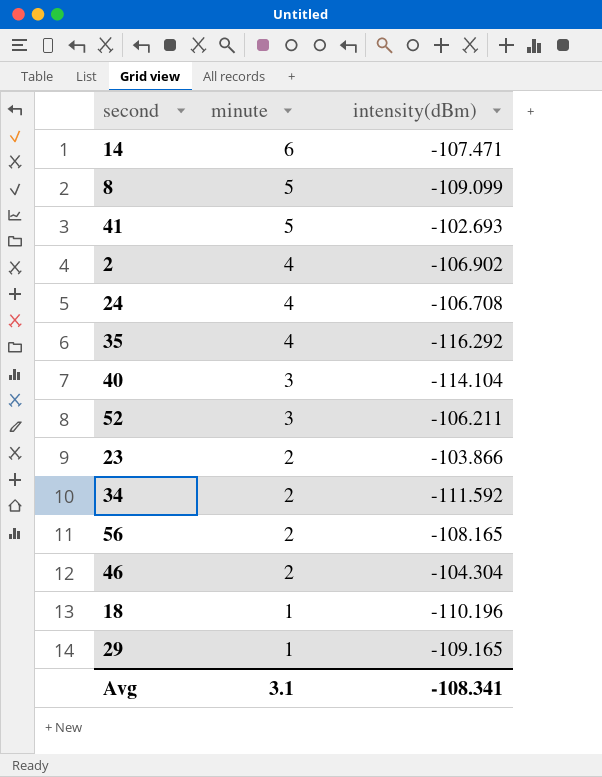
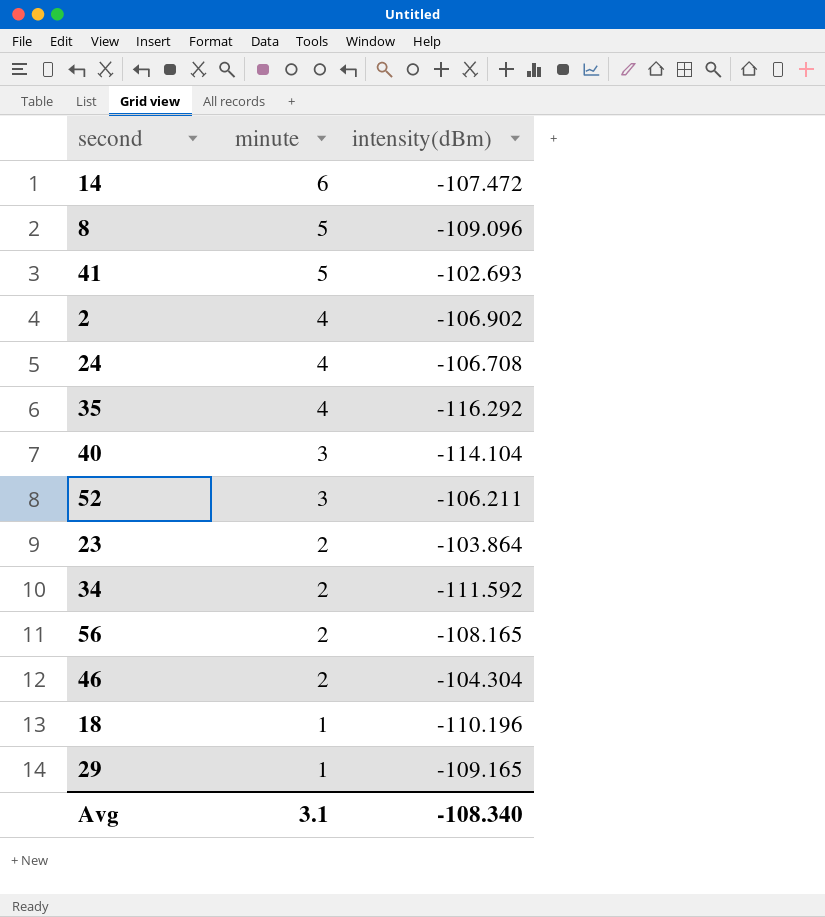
14 | intensity(dBm): -107.471 -> -107.472
8 | intensity(dBm): -109.099 -> -109.096
23 | intensity(dBm): -103.866 -> -103.864
Avg | intensity(dBm): -108.341 -> -108.340

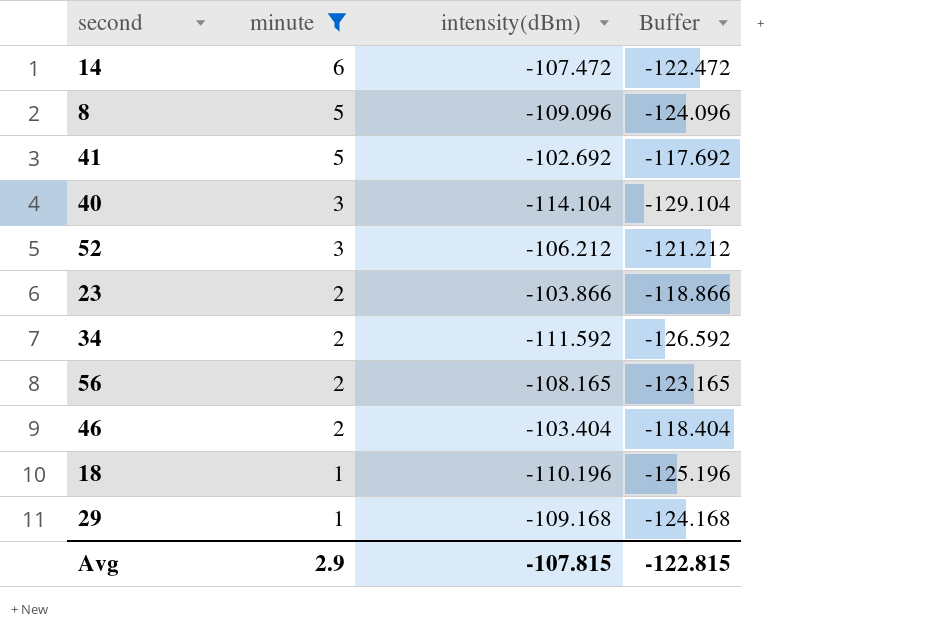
filter: none -> minute != 4
column Buffer | formula: none -> [intensity(dBm)] - 15
41 | intensity(dBm): -102.693 -> -102.692
52 | intensity(dBm): -106.211 -> -106.212
23 | intensity(dBm): -103.864 -> -103.866
46 | intensity(dBm): -104.304 -> -103.404
29 | intensity(dBm): -109.165 -> -109.168
Avg | minute: 3.1 -> 2.9
Avg | intensity(dBm): -108.340 -> -107.815

